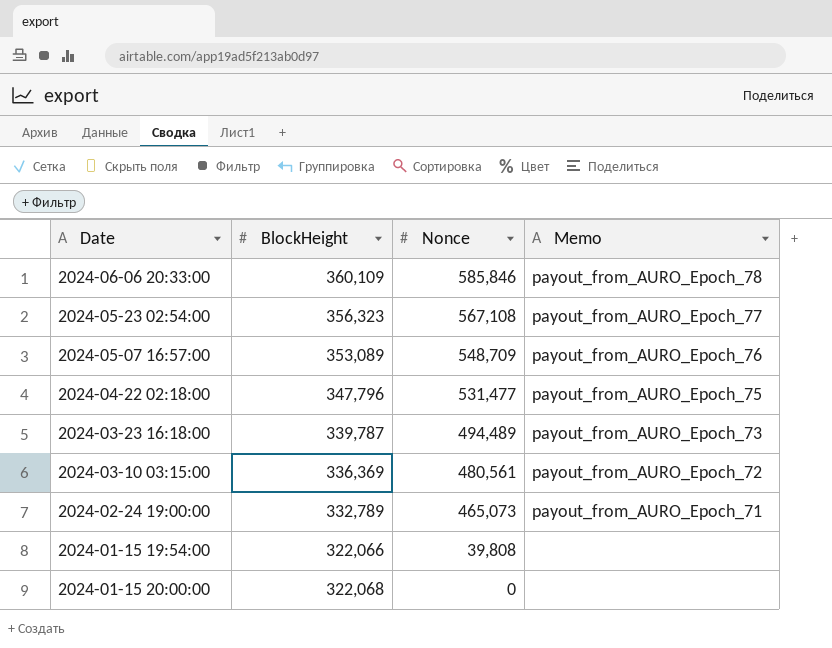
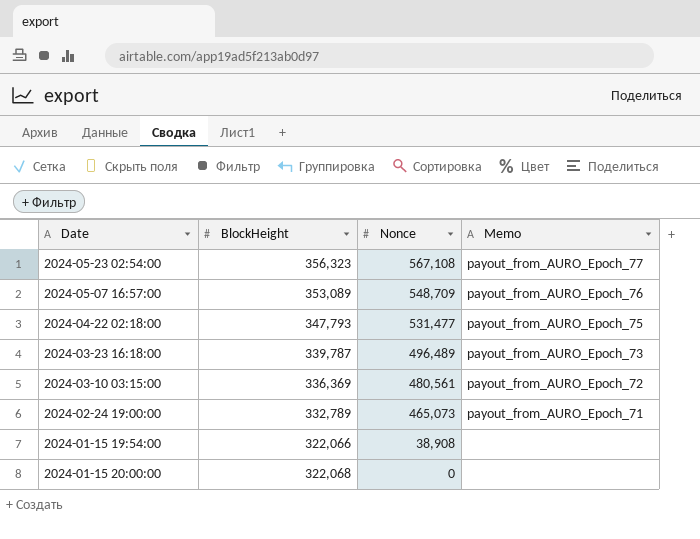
row 2024-06-06 20:33:00: 360,109 | 585,846 | payout_from_AURO_Epoch_78 -> none
2024-04-22 02:18:00 | BlockHeight: 347,796 -> 347,793
2024-03-23 16:18:00 | Nonce: 494,489 -> 496,489
2024-01-15 19:54:00 | Nonce: 39,808 -> 38,908

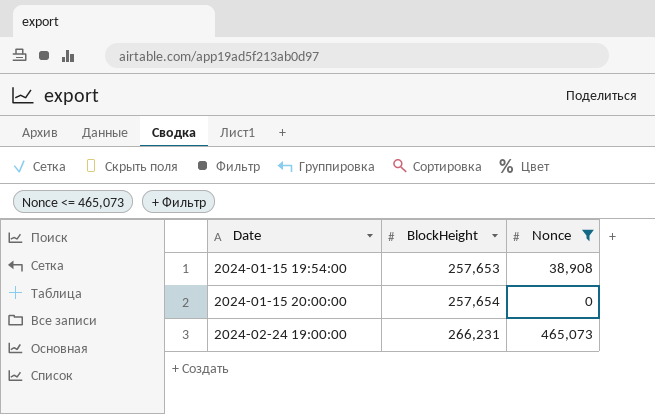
filter: none -> Nonce <= 465,073
row order: Nonce descending -> Date ascending
column Memo | position: 4 -> none
2024-01-15 19:54:00 | BlockHeight: 322,066 -> 257,653
2024-01-15 20:00:00 | BlockHeight: 322,068 -> 257,654
2024-02-24 19:00:00 | BlockHeight: 332,789 -> 266,231

